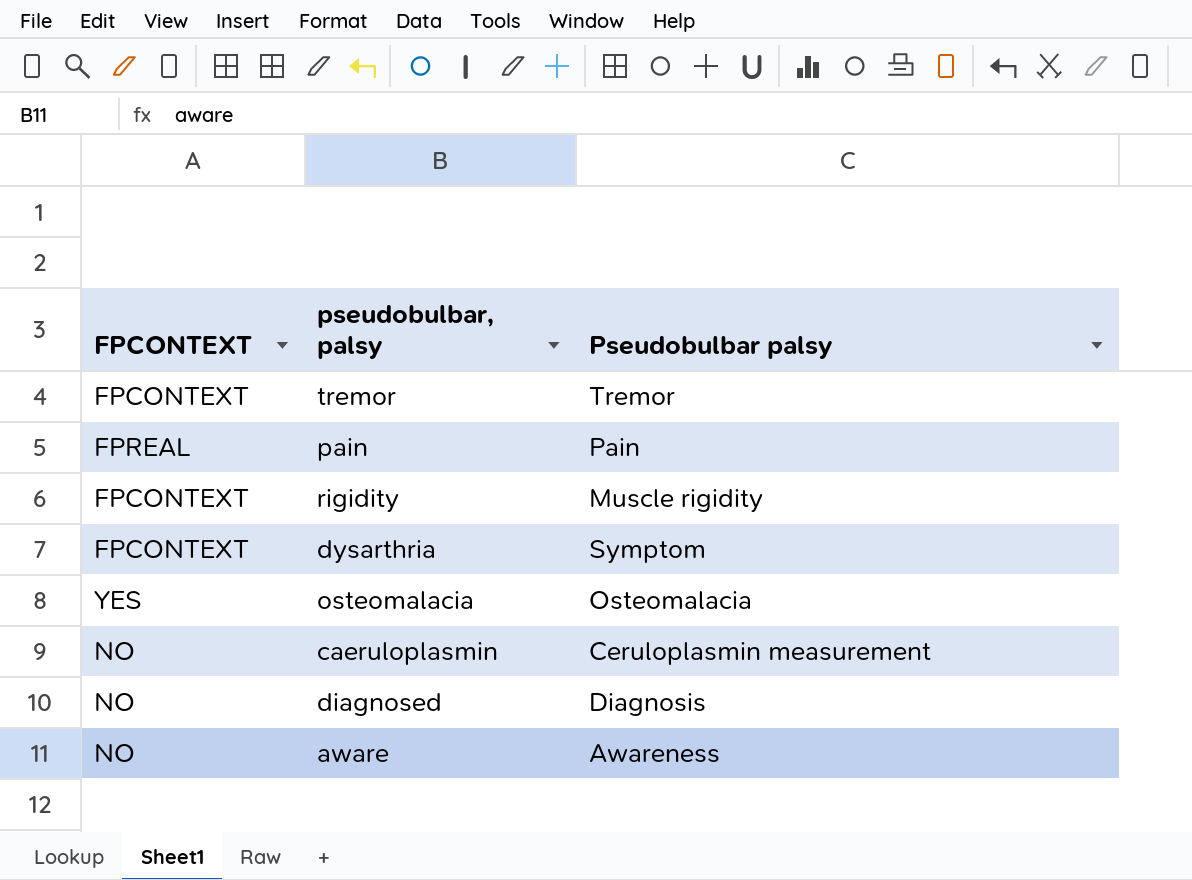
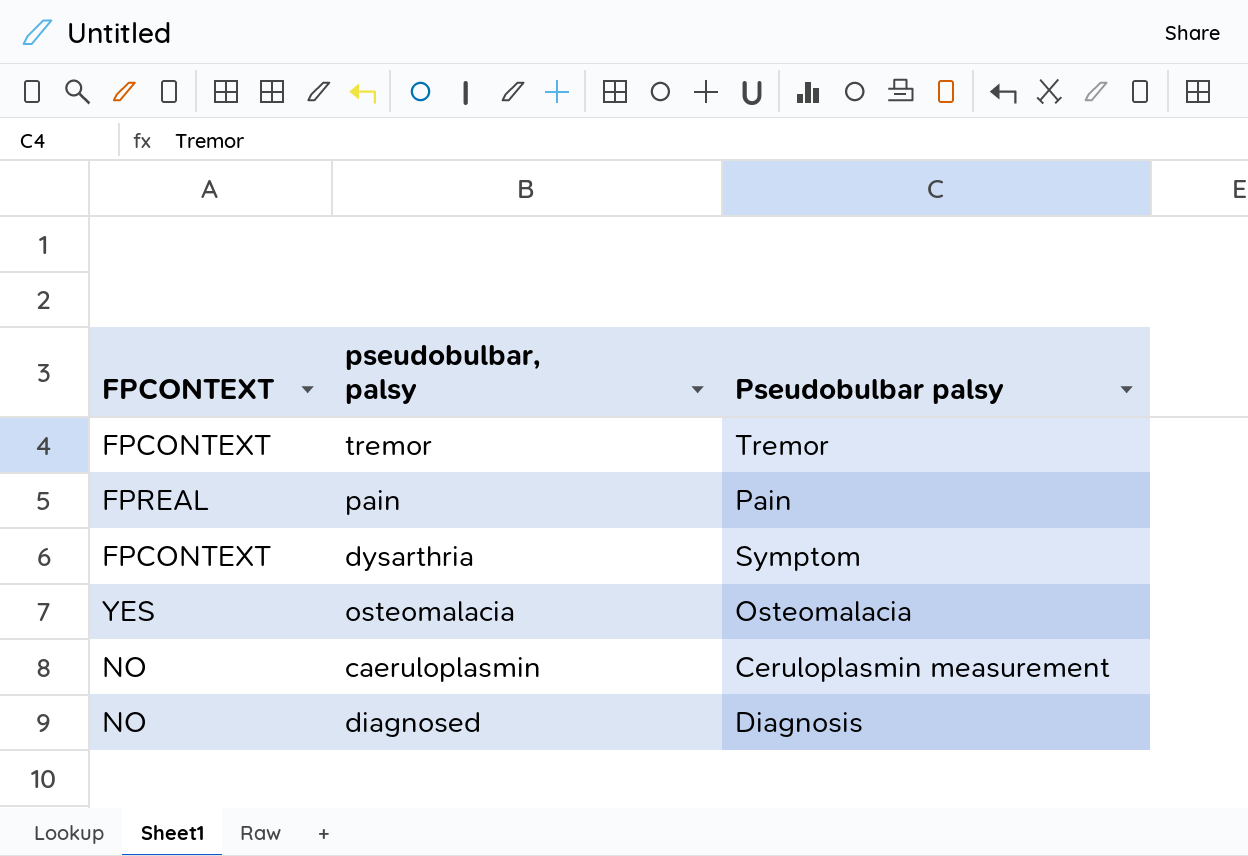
row rigidity: FPCONTEXT | Muscle rigidity -> none
row aware: NO | Awareness -> none

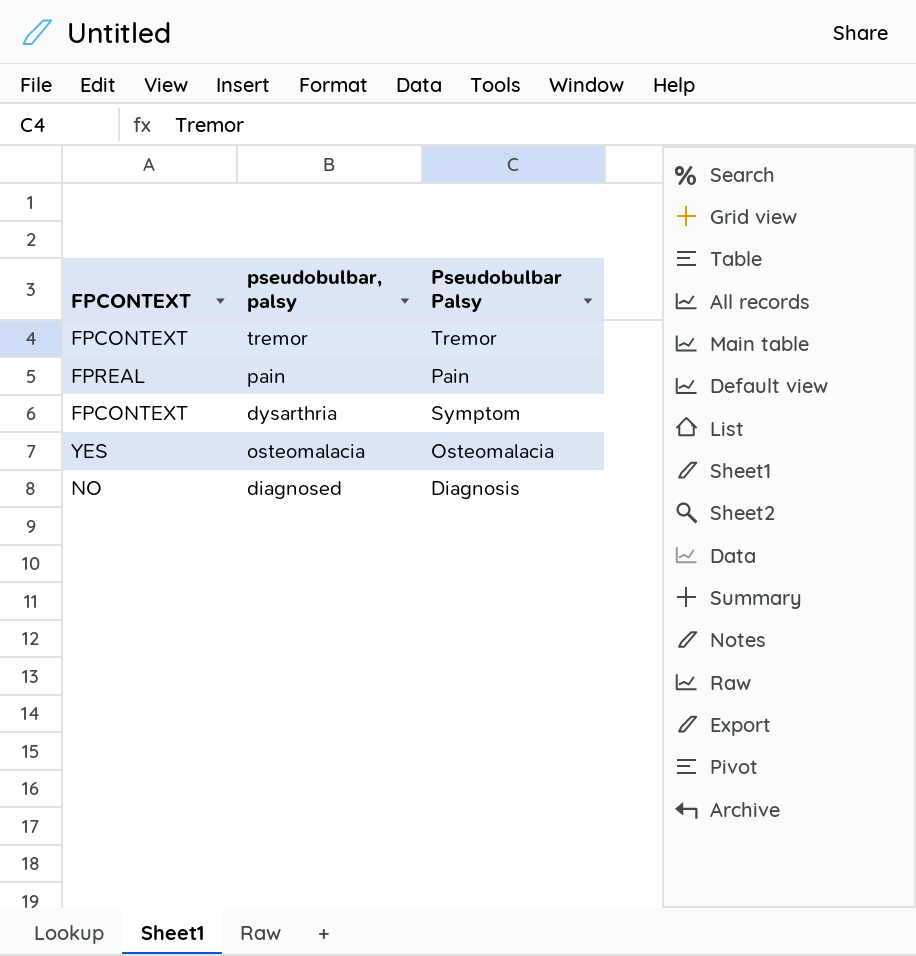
column name: Pseudobulbar palsy -> Pseudobulbar Palsy
row caeruloplasmin: NO | Ceruloplasmin measurement -> none

